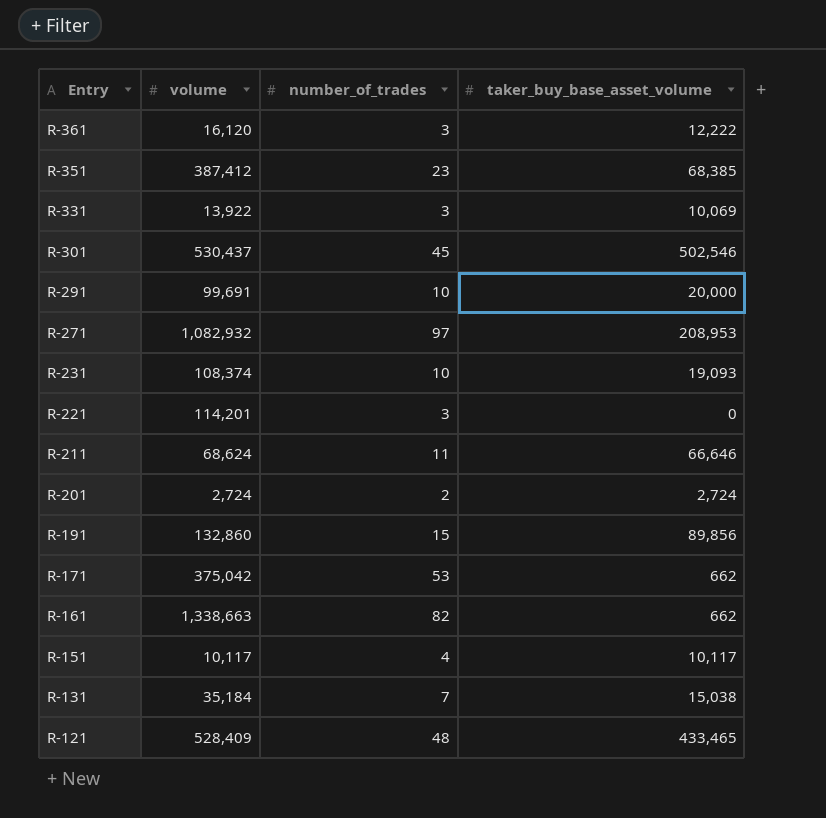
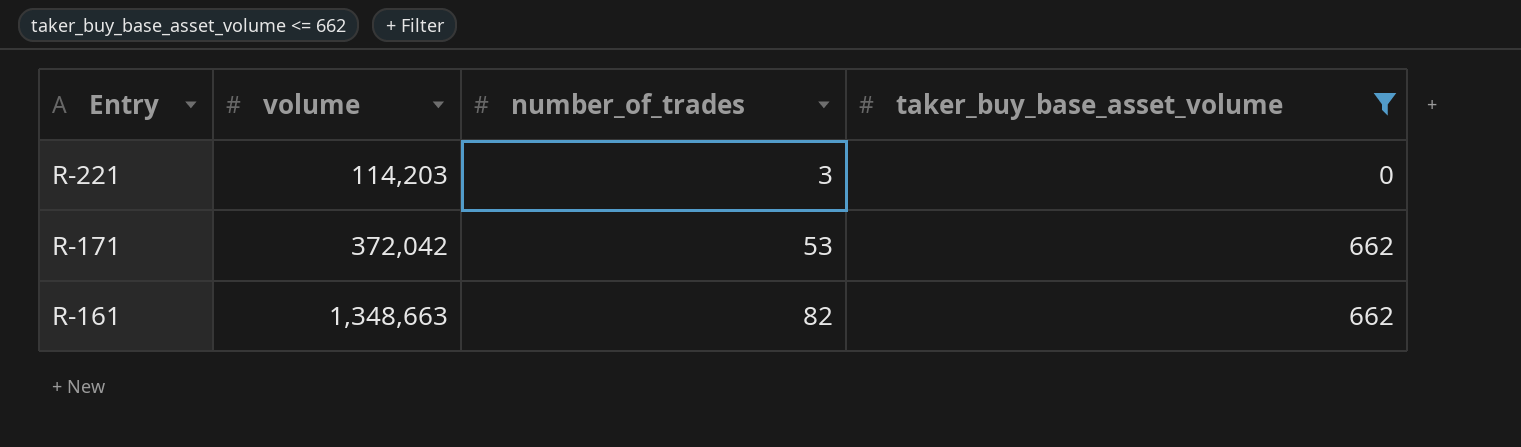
filter: none -> taker_buy_base_asset_volume <= 662
R-221 | volume: 114,201 -> 114,203
R-171 | volume: 375,042 -> 372,042
R-161 | volume: 1,338,663 -> 1,348,663

